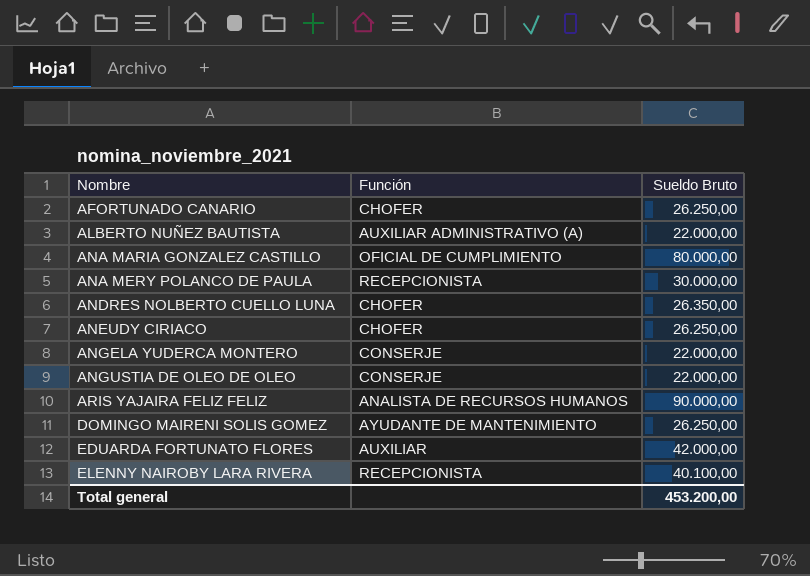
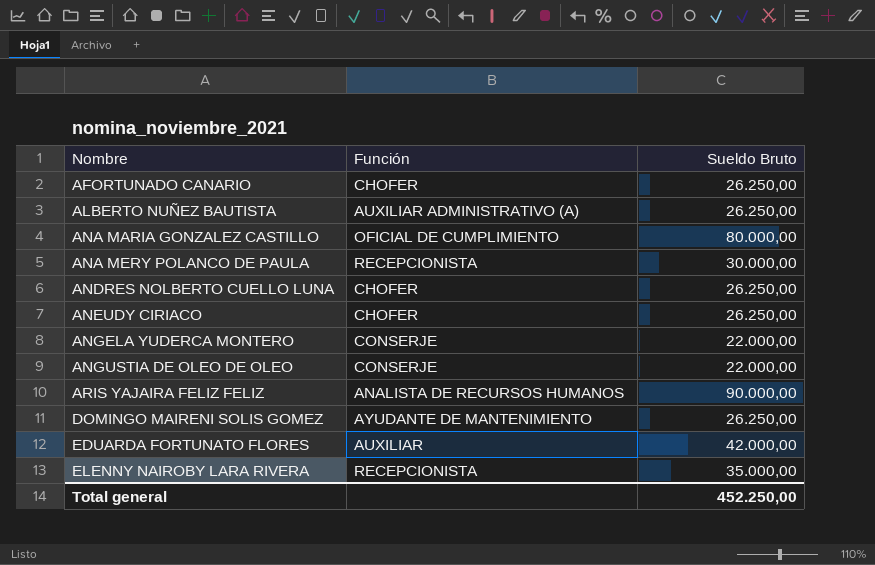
ALBERTO NUÑEZ BAUTISTA | Sueldo Bruto: 22.000,00 -> 26.250,00
ANDRES NOLBERTO CUELLO LUNA | Sueldo Bruto: 26.350,00 -> 26.250,00
ELENNY NAIROBY LARA RIVERA | Sueldo Bruto: 40.100,00 -> 35.000,00
Total general | Sueldo Bruto: 453.200,00 -> 452.250,00

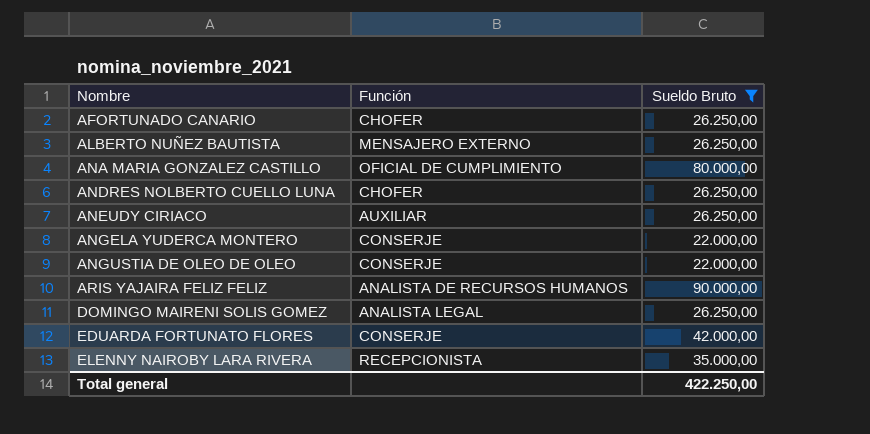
filter: none -> Sueldo Bruto != 30.000,00
ALBERTO NUÑEZ BAUTISTA | Función: AUXILIAR ADMINISTRATIVO (A) -> MENSAJERO EXTERNO
ANEUDY CIRIACO | Función: CHOFER -> AUXILIAR
DOMINGO MAIRENI SOLIS GOMEZ | Función: AYUDANTE DE MANTENIMIENTO -> ANALISTA LEGAL
EDUARDA FORTUNATO FLORES | Función: AUXILIAR -> CONSERJE
Total general | Sueldo Bruto: 452.250,00 -> 422.250,00

